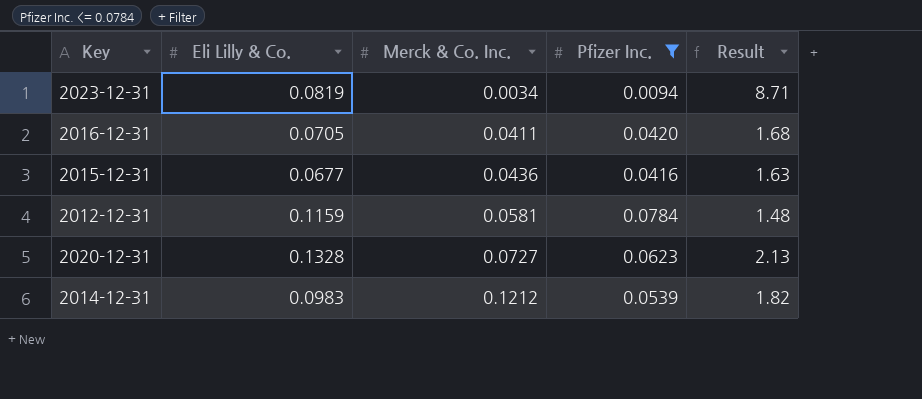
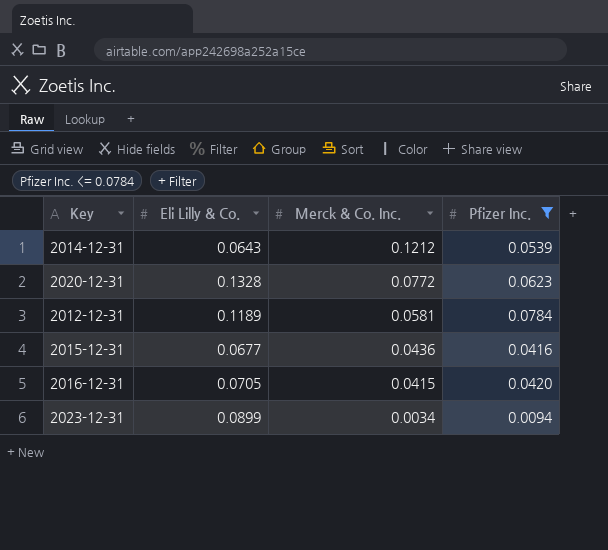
row order: Merck & Co. Inc. ascending -> Merck & Co. Inc. descending
column Result | formula: [Eli Lilly & Co.] / [Pfizer Inc.] -> none
2014-12-31 | Eli Lilly & Co.: 0.0983 -> 0.0643
2020-12-31 | Merck & Co. Inc.: 0.0727 -> 0.0772
2012-12-31 | Eli Lilly & Co.: 0.1159 -> 0.1189
2016-12-31 | Merck & Co. Inc.: 0.0411 -> 0.0415
2023-12-31 | Eli Lilly & Co.: 0.0819 -> 0.0899

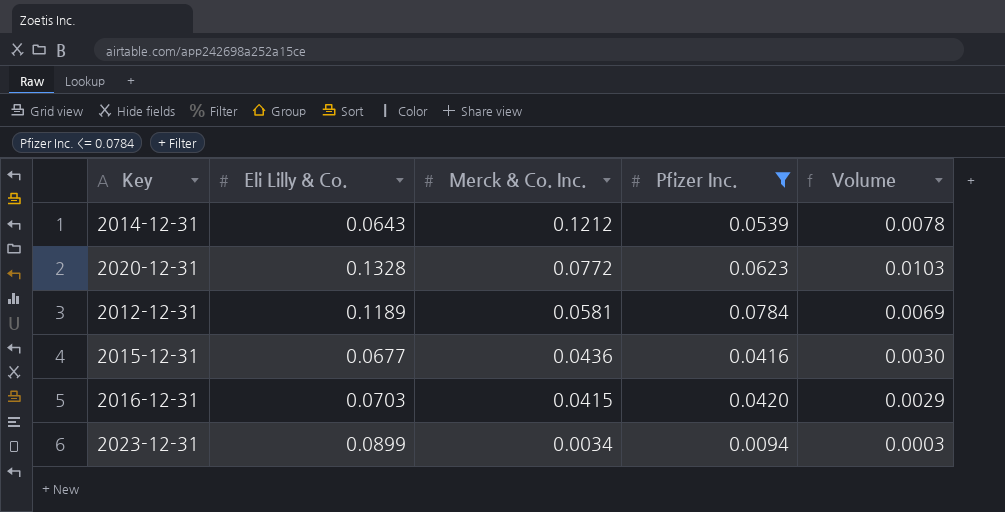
column Volume | formula: none -> [Eli Lilly & Co.] * [Merck & Co. Inc.]
2016-12-31 | Eli Lilly & Co.: 0.0705 -> 0.0703

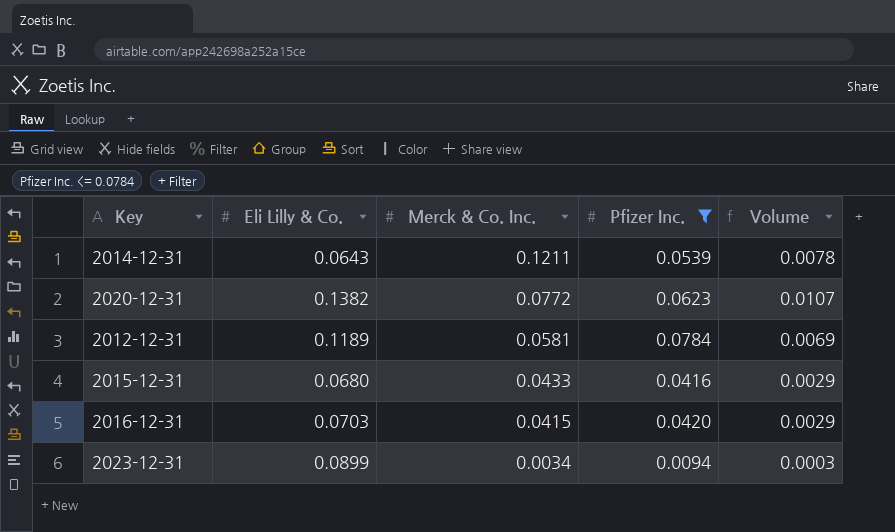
2014-12-31 | Merck & Co. Inc.: 0.1212 -> 0.1211
2020-12-31 | Eli Lilly & Co.: 0.1328 -> 0.1382
2020-12-31 | Volume: 0.0103 -> 0.0107
2015-12-31 | Eli Lilly & Co.: 0.0677 -> 0.0680
2015-12-31 | Merck & Co. Inc.: 0.0436 -> 0.0433
2015-12-31 | Volume: 0.0030 -> 0.0029

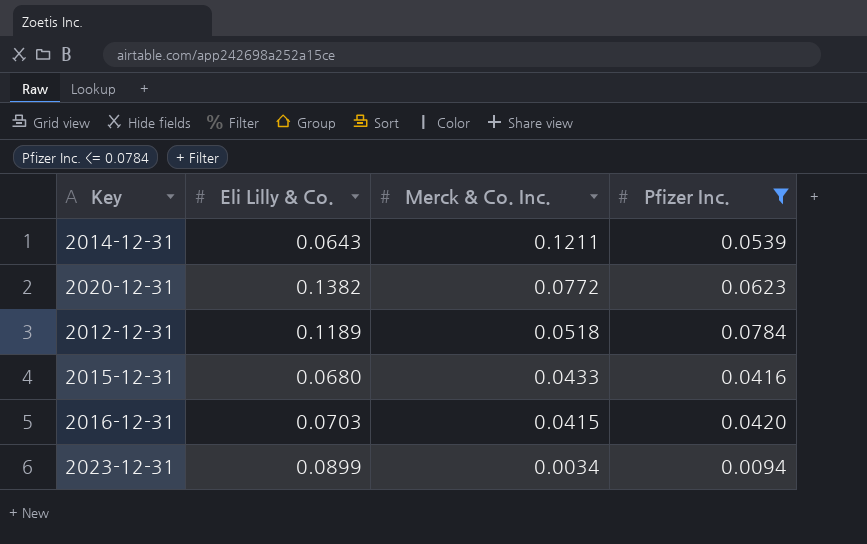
column Volume | formula: [Eli Lilly & Co.] * [Merck & Co. Inc.] -> none
2012-12-31 | Merck & Co. Inc.: 0.0581 -> 0.0518

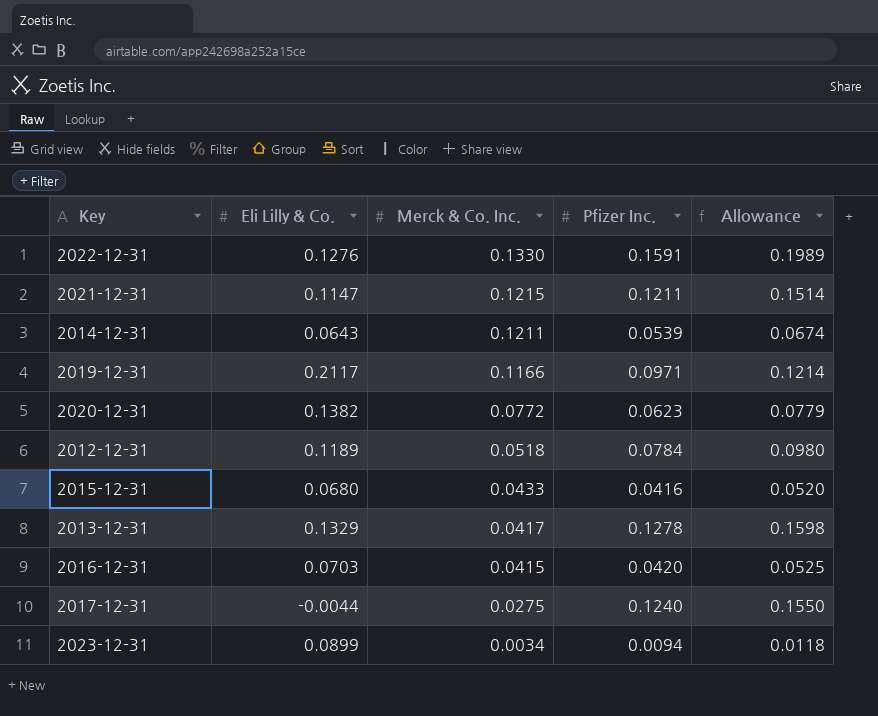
filter: Pfizer Inc. <= 0.0784 -> none
column Allowance | formula: none -> [Pfizer Inc.] * 1.25

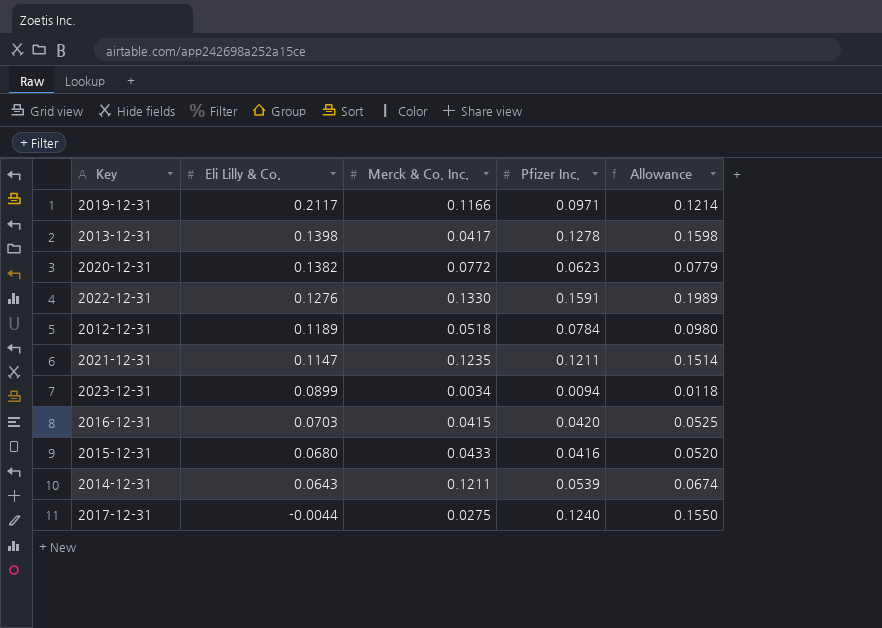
row order: Merck & Co. Inc. descending -> Eli Lilly & Co. descending
2013-12-31 | Eli Lilly & Co.: 0.1329 -> 0.1398
2021-12-31 | Merck & Co. Inc.: 0.1215 -> 0.1235

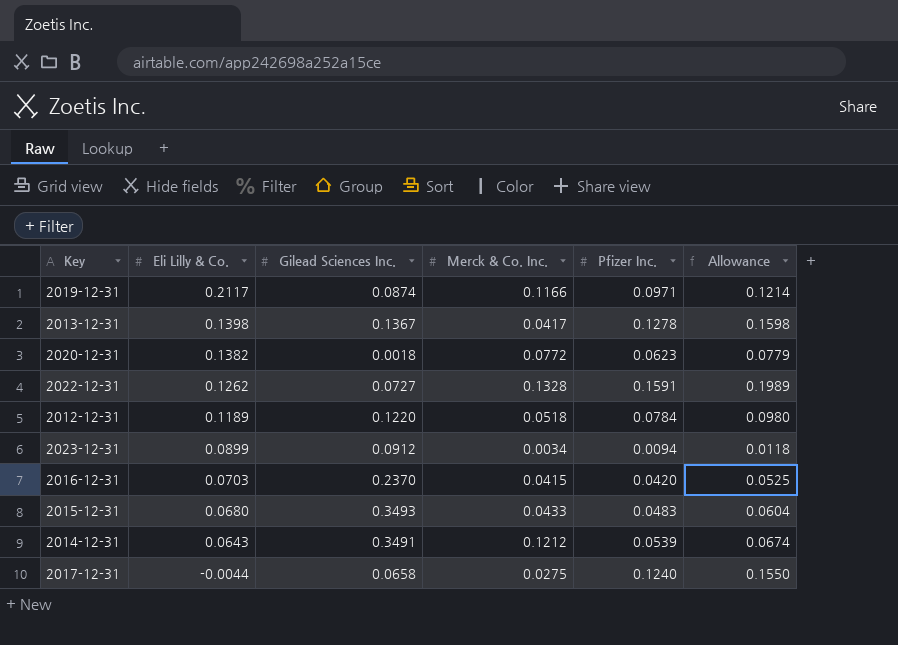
column Gilead Sciences Inc. | position: none -> 3
row 2021-12-31: 0.1147 | 0.1235 | 0.1211 | 0.1514 -> none
2022-12-31 | Eli Lilly & Co.: 0.1276 -> 0.1262
2022-12-31 | Merck & Co. Inc.: 0.1330 -> 0.1328
2015-12-31 | Pfizer Inc.: 0.0416 -> 0.0483
2015-12-31 | Allowance: 0.0520 -> 0.0604
2014-12-31 | Merck & Co. Inc.: 0.1211 -> 0.1212

